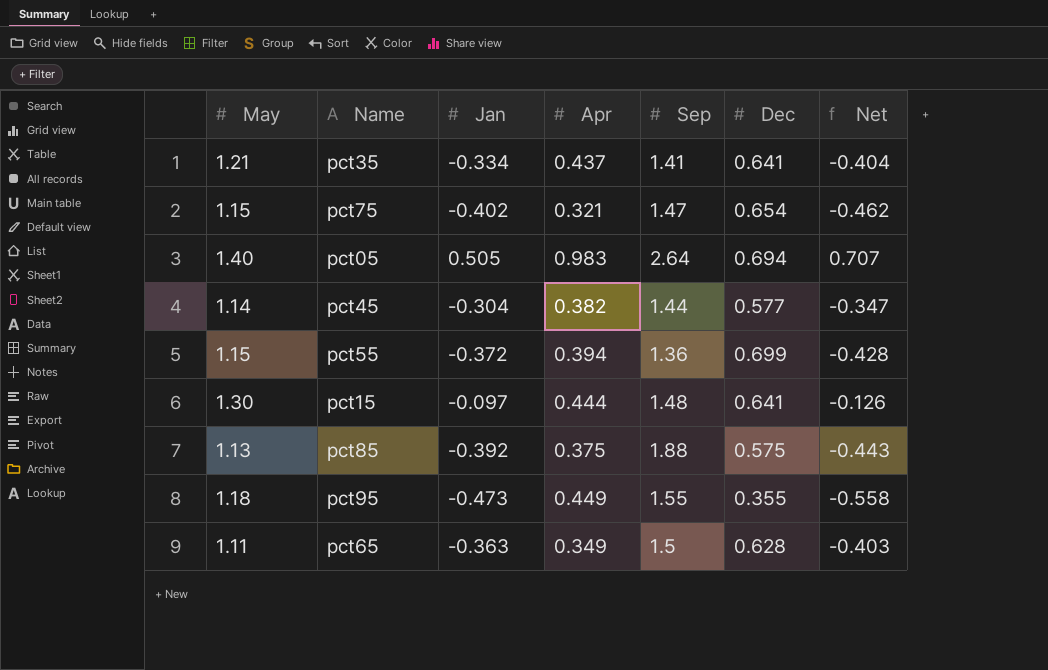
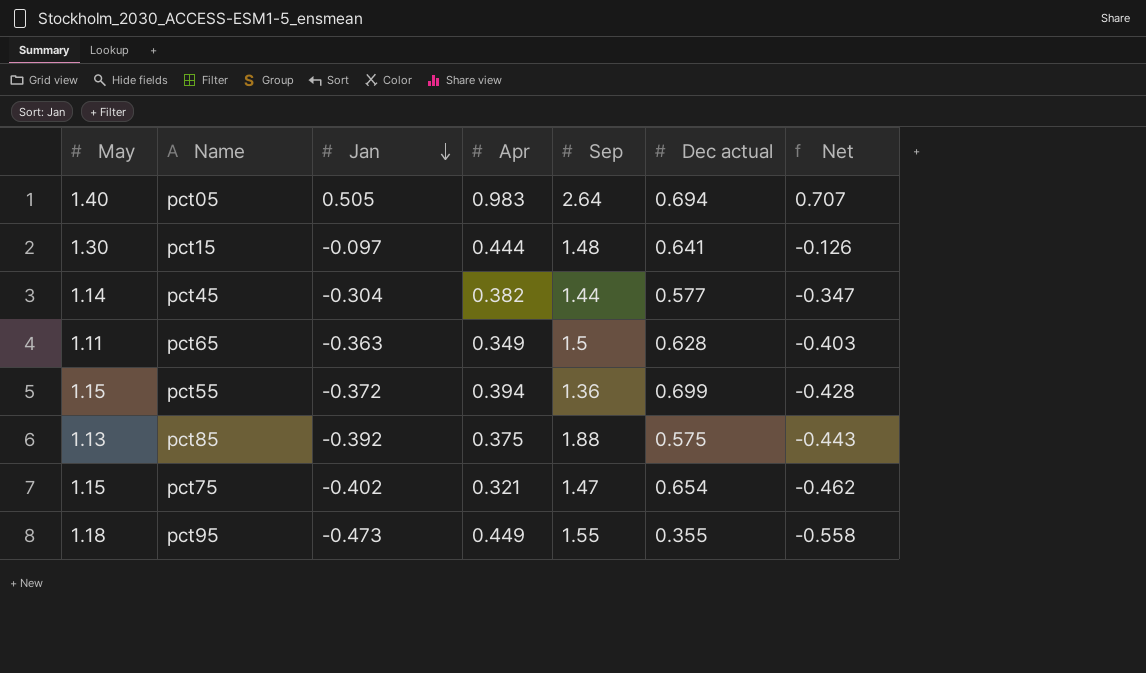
row order: none -> Jan descending
column name: Dec -> Dec actual
row pct35: 1.21 | -0.334 | 0.437 | 1.41 | 0.641 | -0.404 -> none

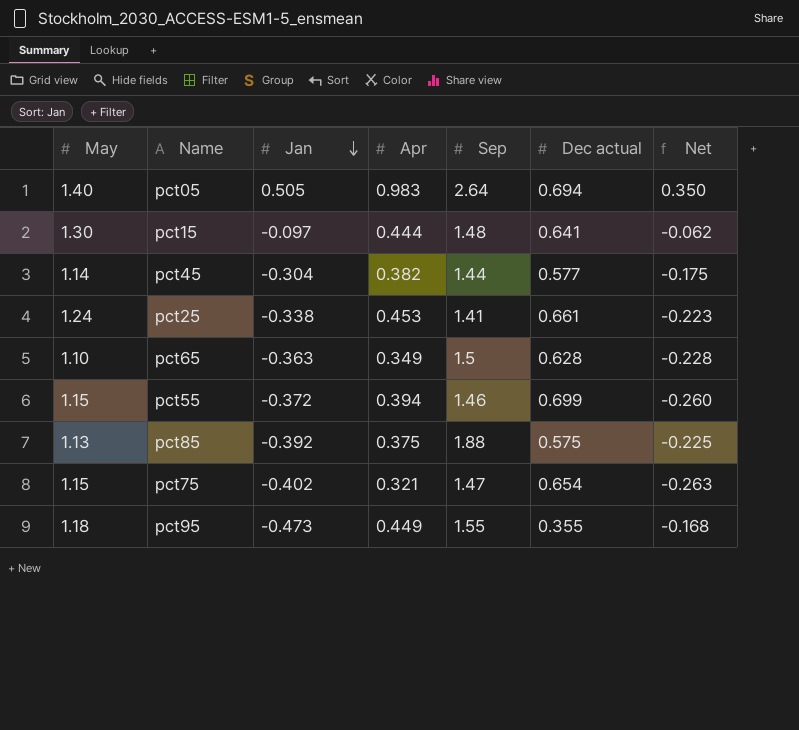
column Net | formula: [May] * [Jan] -> [Jan] * [Dec actual]
row pct25: none -> 1.24 | -0.338 | 0.453 | 1.41 | 0.661 | -0.223
pct65 | May: 1.11 -> 1.10
pct55 | Sep: 1.36 -> 1.46

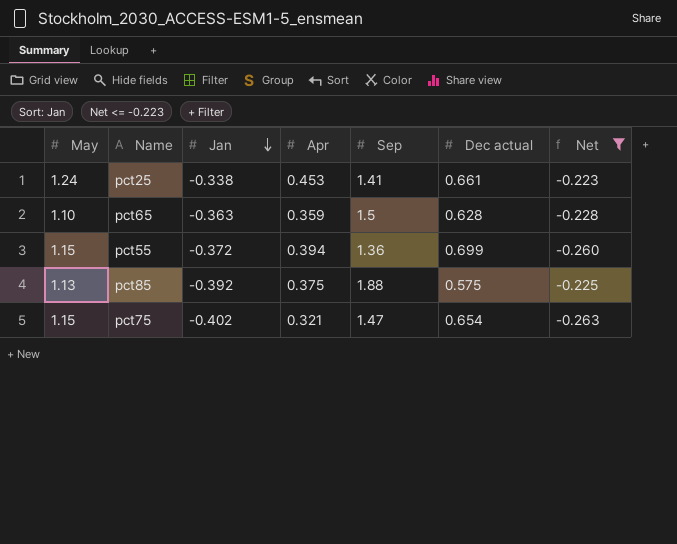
filter: none -> Net <= -0.223
pct65 | Apr: 0.349 -> 0.359
pct55 | Sep: 1.46 -> 1.36

